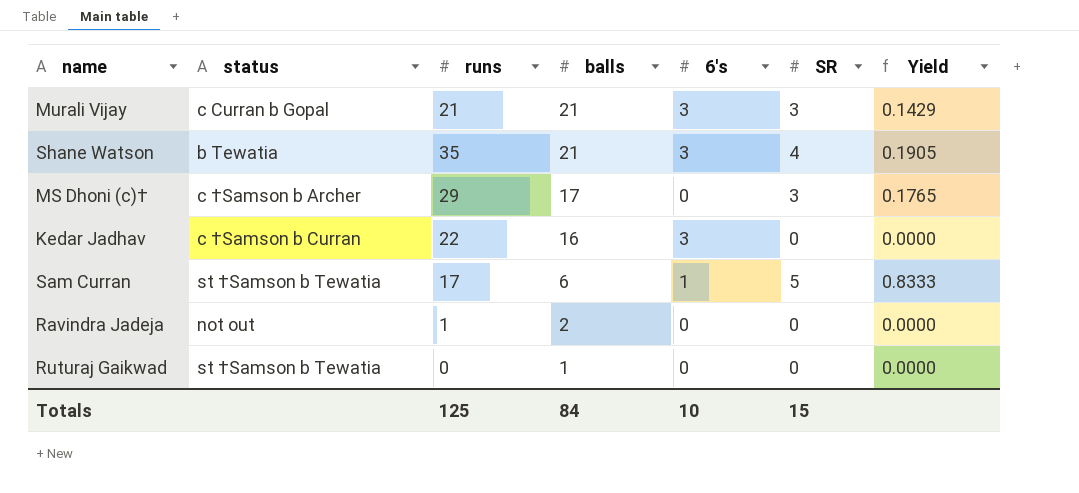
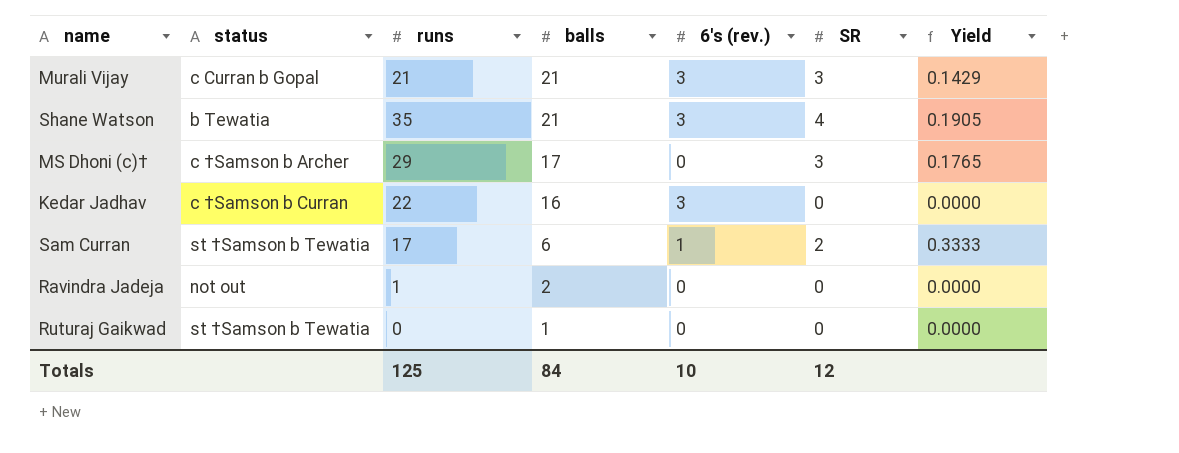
column name: 6's -> 6's (rev.)
Sam Curran | SR: 5 -> 2
Sam Curran | Yield: 0.8333 -> 0.3333
Totals | SR: 15 -> 12

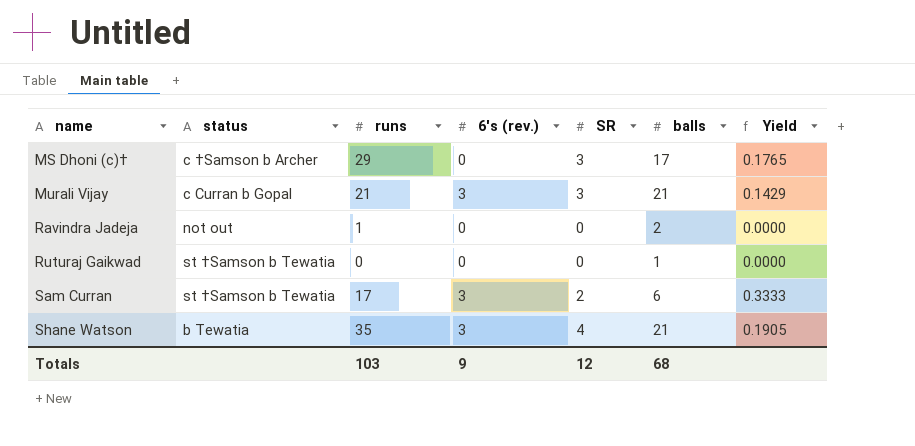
row order: balls descending -> name ascending
column balls | position: 4 -> 6
row Kedar Jadhav: c †Samson b Curran | 22 | 16 | 3 | 0 | 0.0000 -> none
Sam Curran | 6's (rev.): 1 -> 3
Totals | runs: 125 -> 103
Totals | 6's (rev.): 10 -> 9
Totals | balls: 84 -> 68

